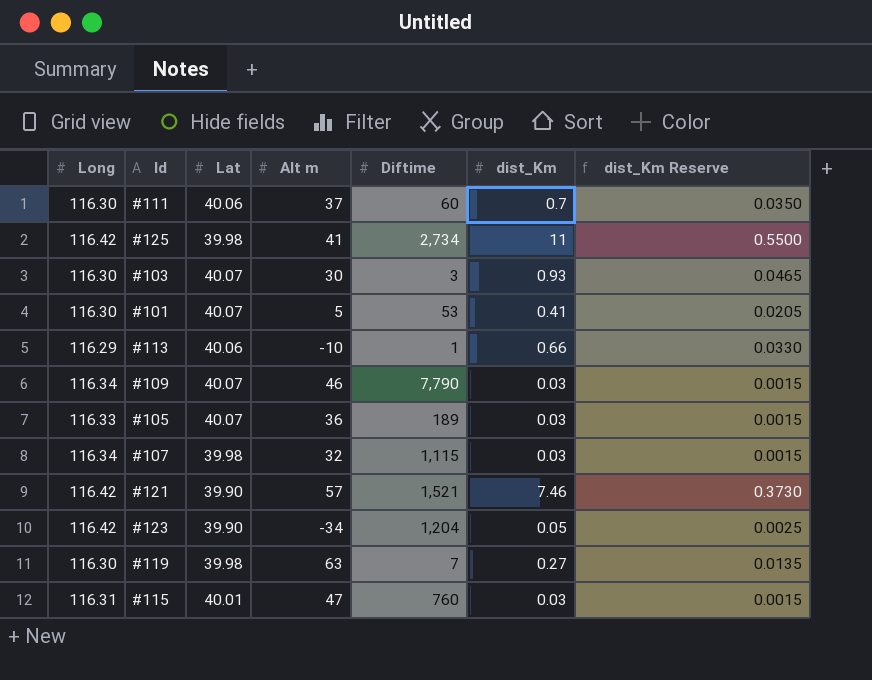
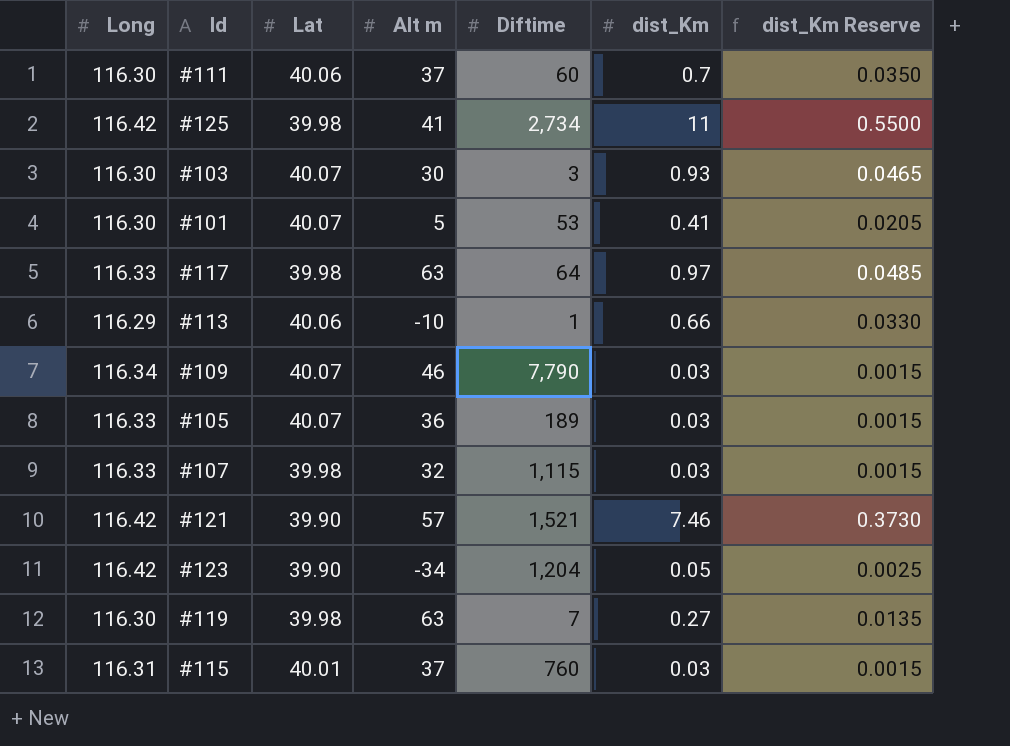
row #117: none -> 116.33 | 39.98 | 63 | 64 | 0.97 | 0.0485
#107 | Long: 116.34 -> 116.33
#115 | Alt m: 47 -> 37

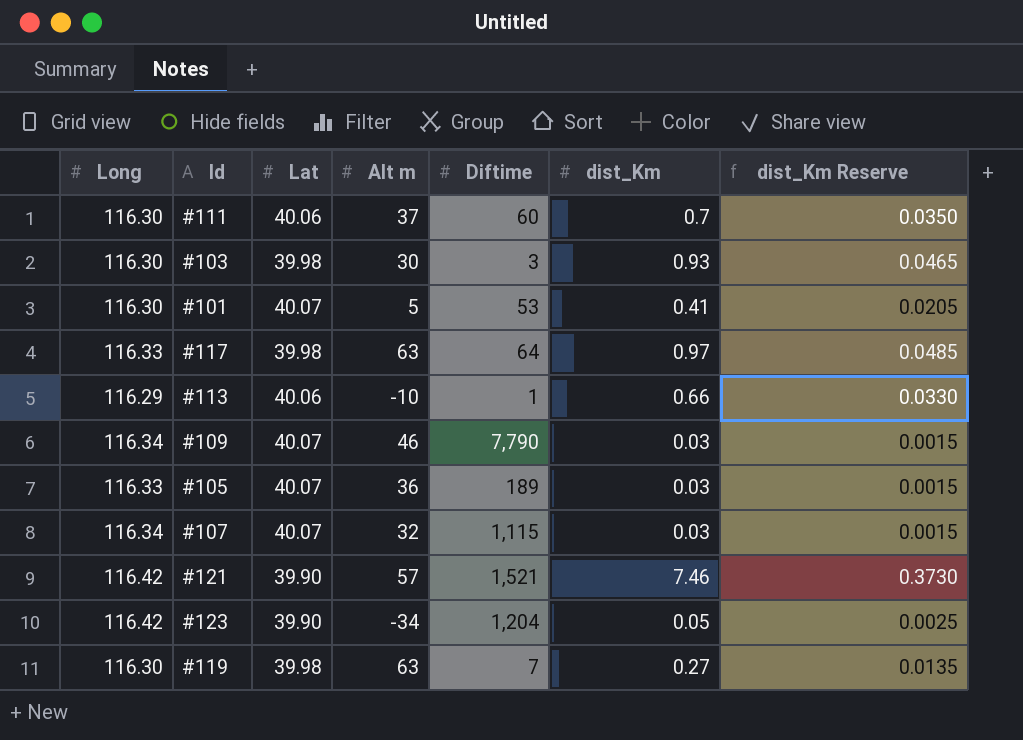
row #125: 116.42 | 39.98 | 41 | 2,734 | 11 | 0.5500 -> none
row #115: 116.31 | 40.01 | 37 | 760 | 0.03 | 0.0015 -> none
#103 | Lat: 40.07 -> 39.98
#107 | Long: 116.33 -> 116.34
#107 | Lat: 39.98 -> 40.07

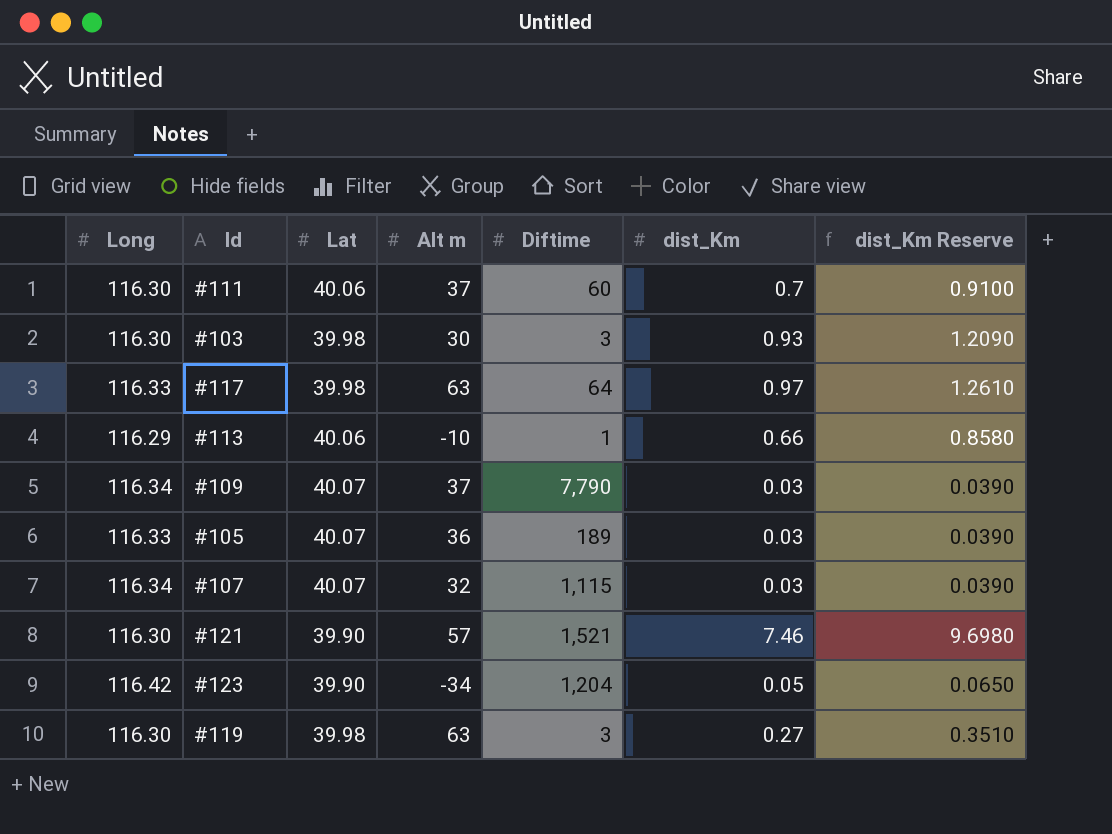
column dist_Km Reserve | formula: [dist_Km] * 0.05 -> [dist_Km] * 1.3
row #101: 116.30 | 40.07 | 5 | 53 | 0.41 | 0.0205 -> none
#109 | Alt m: 46 -> 37
#121 | Long: 116.42 -> 116.30
#119 | Diftime: 7 -> 3

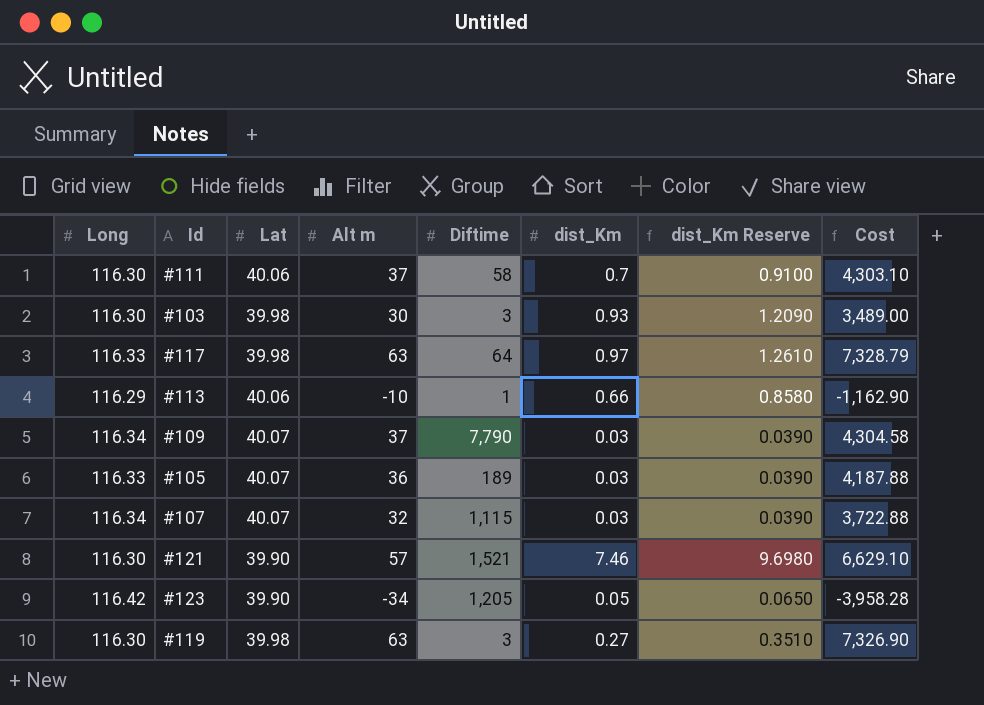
column Cost | formula: none -> [Long] * [Alt m]
#111 | Diftime: 60 -> 58
#123 | Diftime: 1,204 -> 1,205

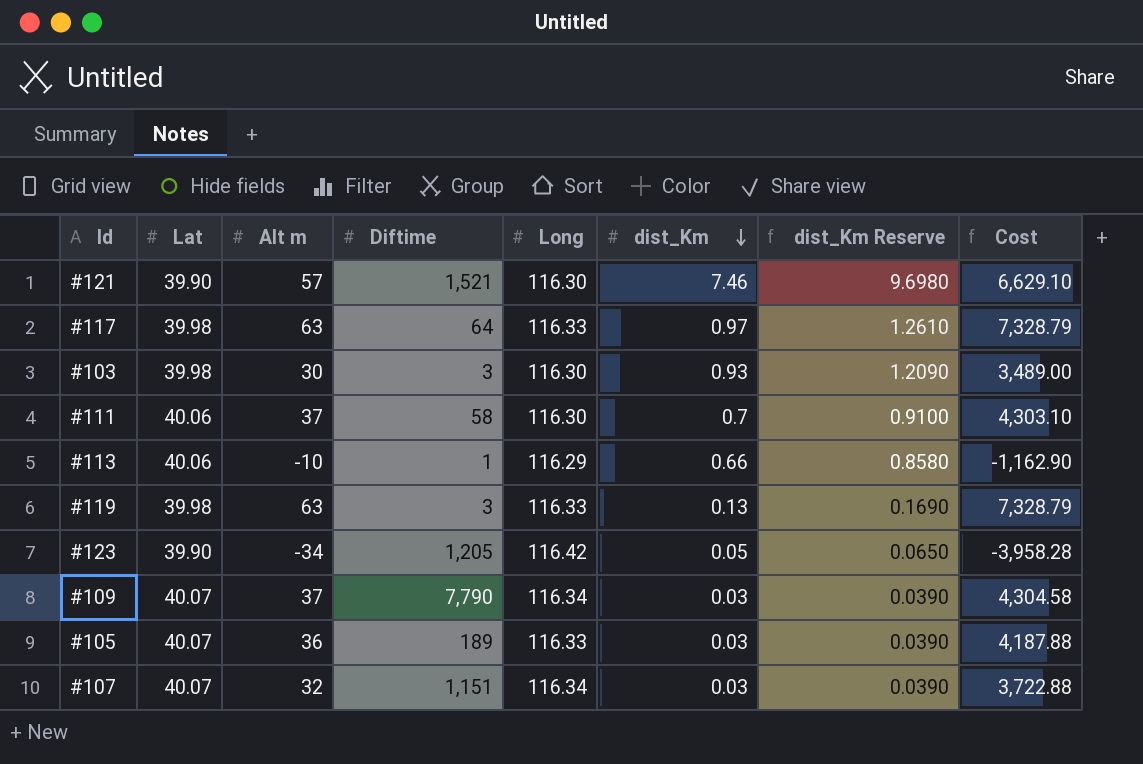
row order: none -> dist_Km descending
column Long | position: 1 -> 5
#119 | Long: 116.30 -> 116.33
#119 | dist_Km: 0.27 -> 0.13
#119 | dist_Km Reserve: 0.3510 -> 0.1690
#119 | Cost: 7,326.90 -> 7,328.79
#107 | Diftime: 1,115 -> 1,151

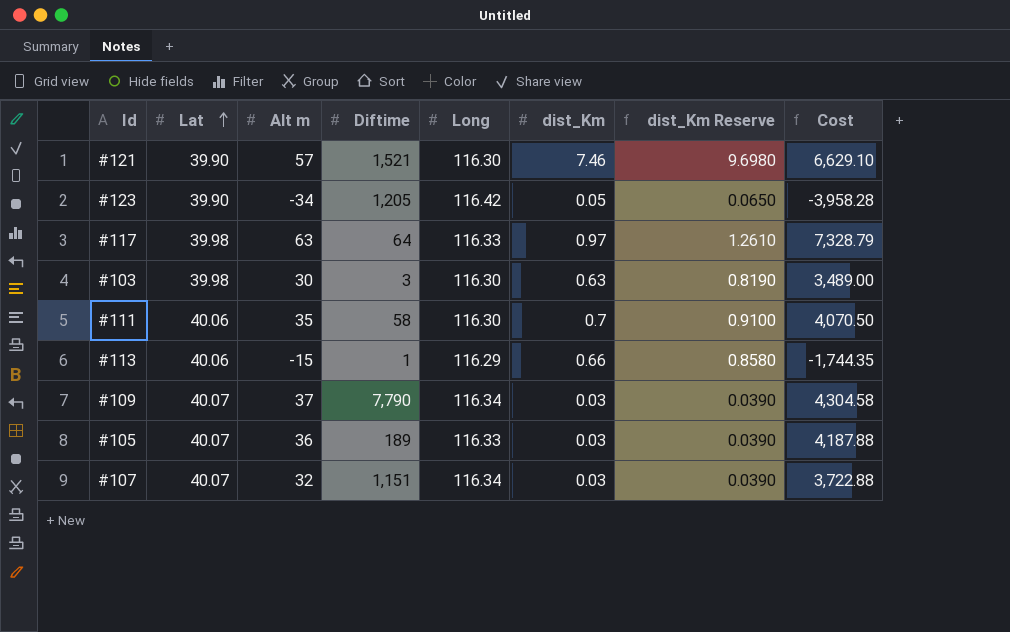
row order: dist_Km descending -> Lat ascending
row #119: 39.98 | 63 | 3 | 116.33 | 0.13 | 0.1690 | 7,328.79 -> none
#103 | dist_Km: 0.93 -> 0.63
#103 | dist_Km Reserve: 1.2090 -> 0.8190
#111 | Alt m: 37 -> 35
#111 | Cost: 4,303.10 -> 4,070.50
#113 | Alt m: -10 -> -15
#113 | Cost: -1,162.90 -> -1,744.35

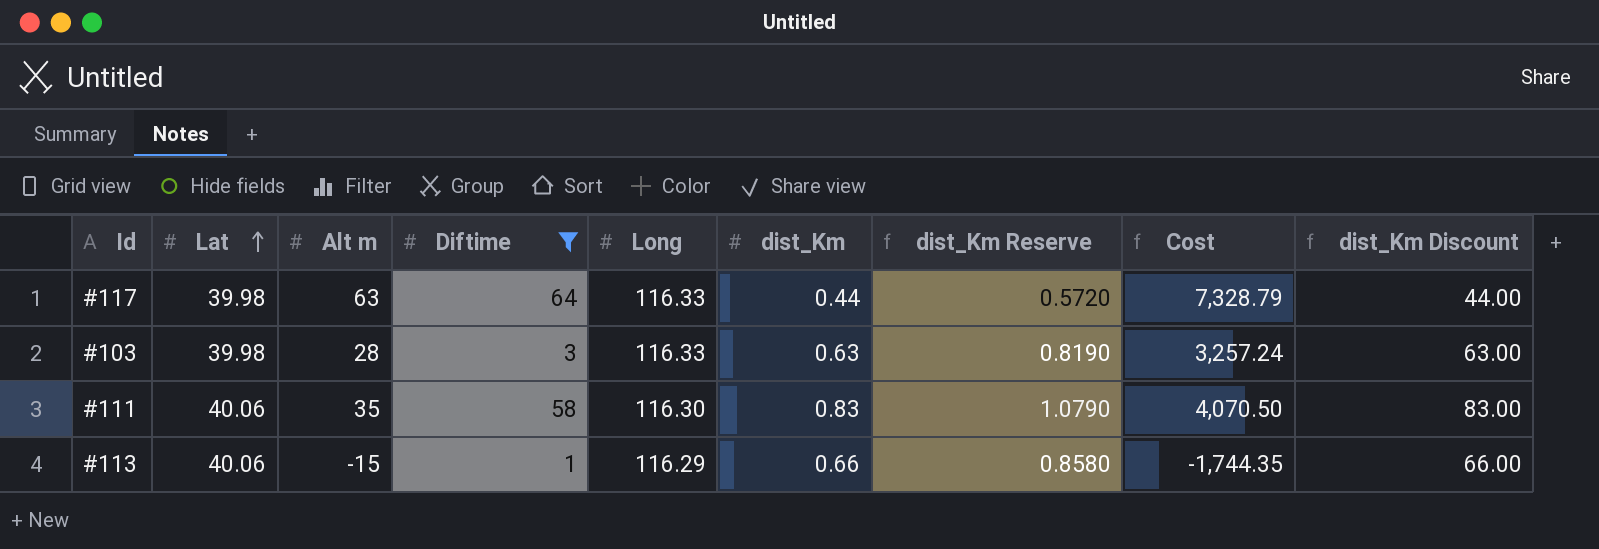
filter: none -> Diftime <= 64
column dist_Km Discount | formula: none -> [dist_Km] * 100
#117 | dist_Km: 0.97 -> 0.44
#117 | dist_Km Reserve: 1.2610 -> 0.5720
#103 | Alt m: 30 -> 28
#103 | Long: 116.30 -> 116.33
#103 | Cost: 3,489.00 -> 3,257.24
#111 | dist_Km: 0.7 -> 0.83
#111 | dist_Km Reserve: 0.9100 -> 1.0790

